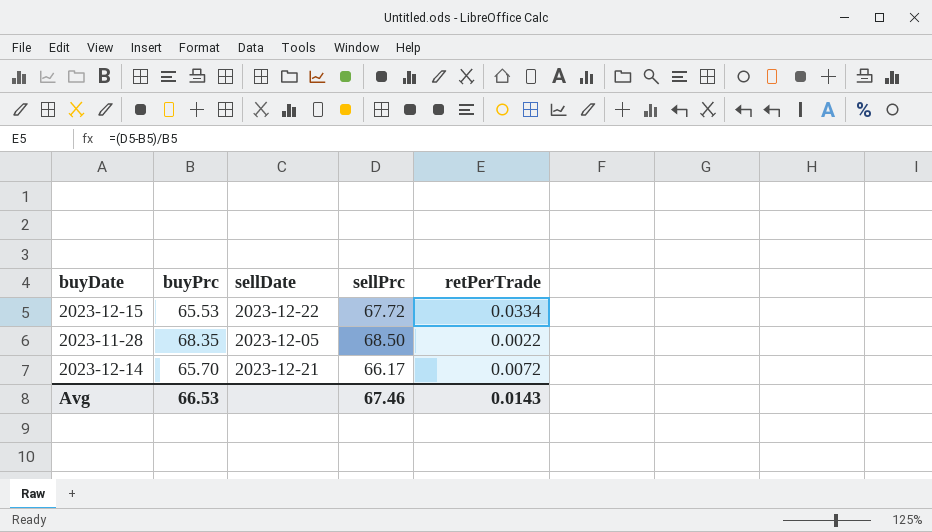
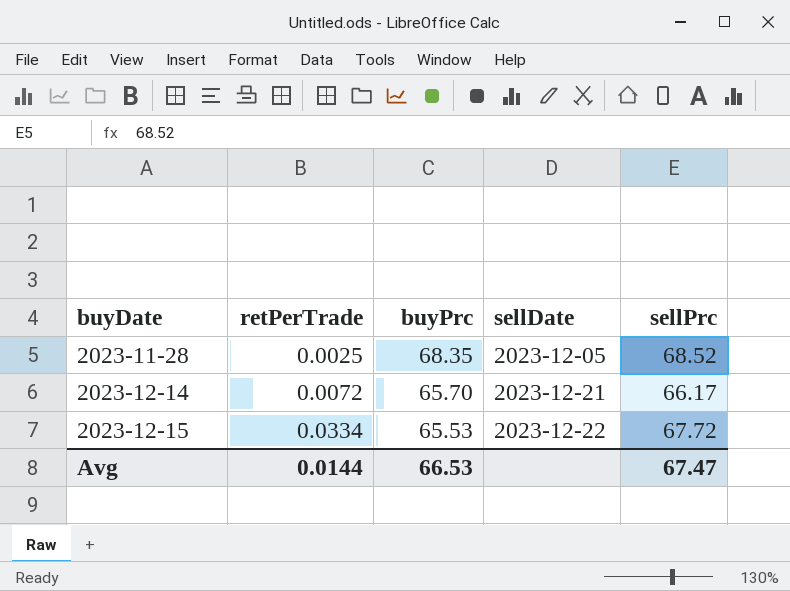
row order: none -> buyDate ascending
column retPerTrade | position: 5 -> 2
2023-11-28 | retPerTrade: 0.0022 -> 0.0025
2023-11-28 | sellPrc: 68.50 -> 68.52
Avg | retPerTrade: 0.0143 -> 0.0144
Avg | sellPrc: 67.46 -> 67.47

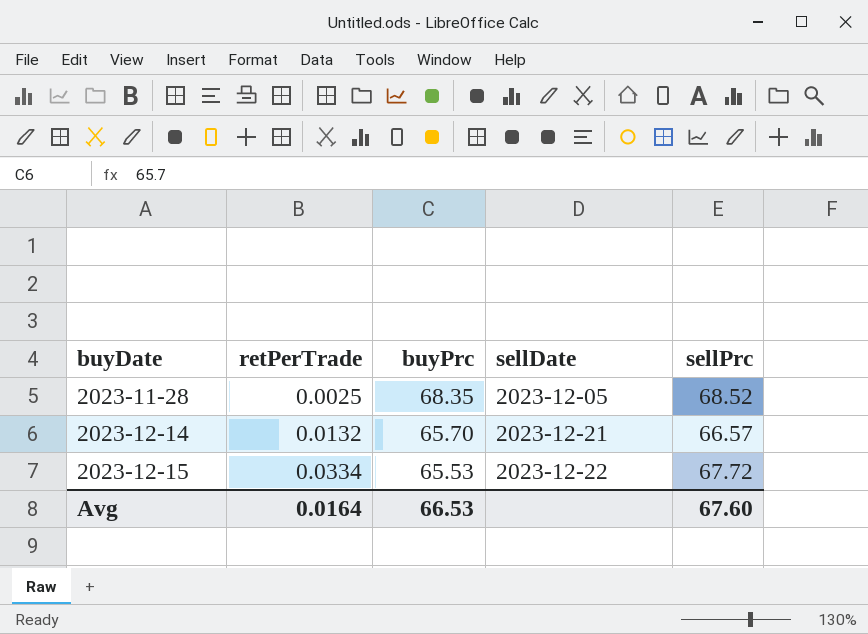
2023-12-14 | retPerTrade: 0.0072 -> 0.0132
2023-12-14 | sellPrc: 66.17 -> 66.57
Avg | retPerTrade: 0.0144 -> 0.0164
Avg | sellPrc: 67.47 -> 67.60

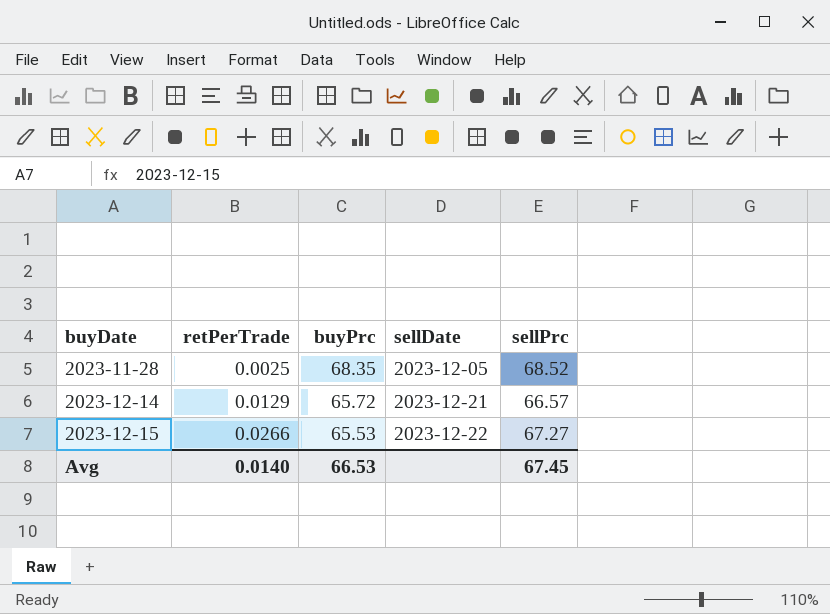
2023-12-14 | retPerTrade: 0.0132 -> 0.0129
2023-12-14 | buyPrc: 65.70 -> 65.72
2023-12-15 | retPerTrade: 0.0334 -> 0.0266
2023-12-15 | sellPrc: 67.72 -> 67.27
Avg | retPerTrade: 0.0164 -> 0.0140
Avg | sellPrc: 67.60 -> 67.45

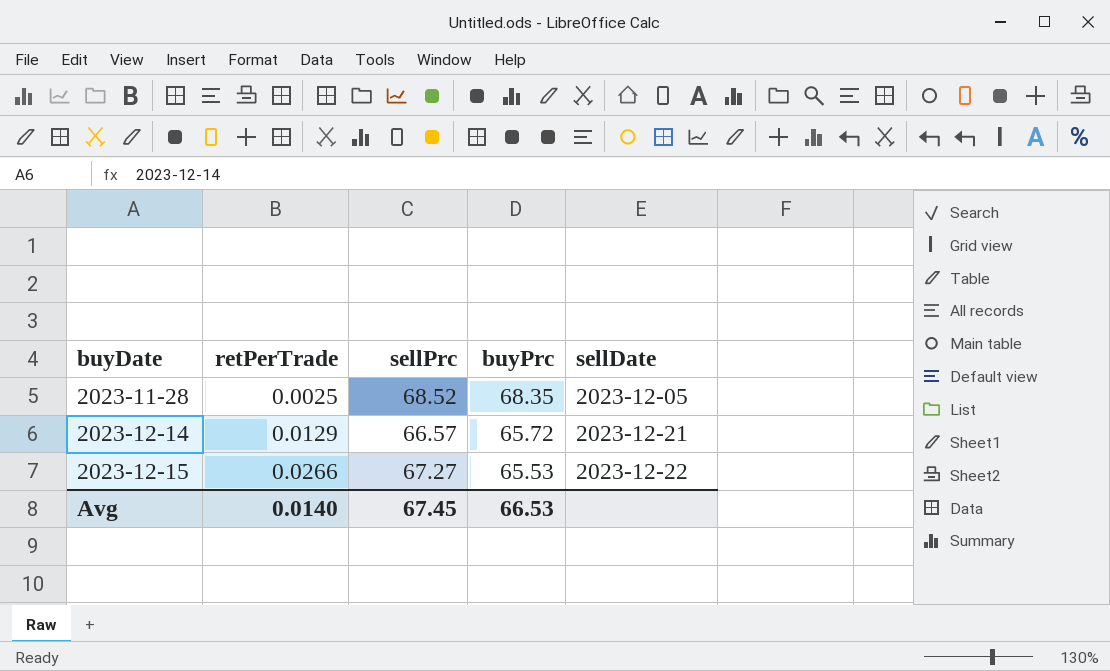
column sellPrc | position: 5 -> 3

